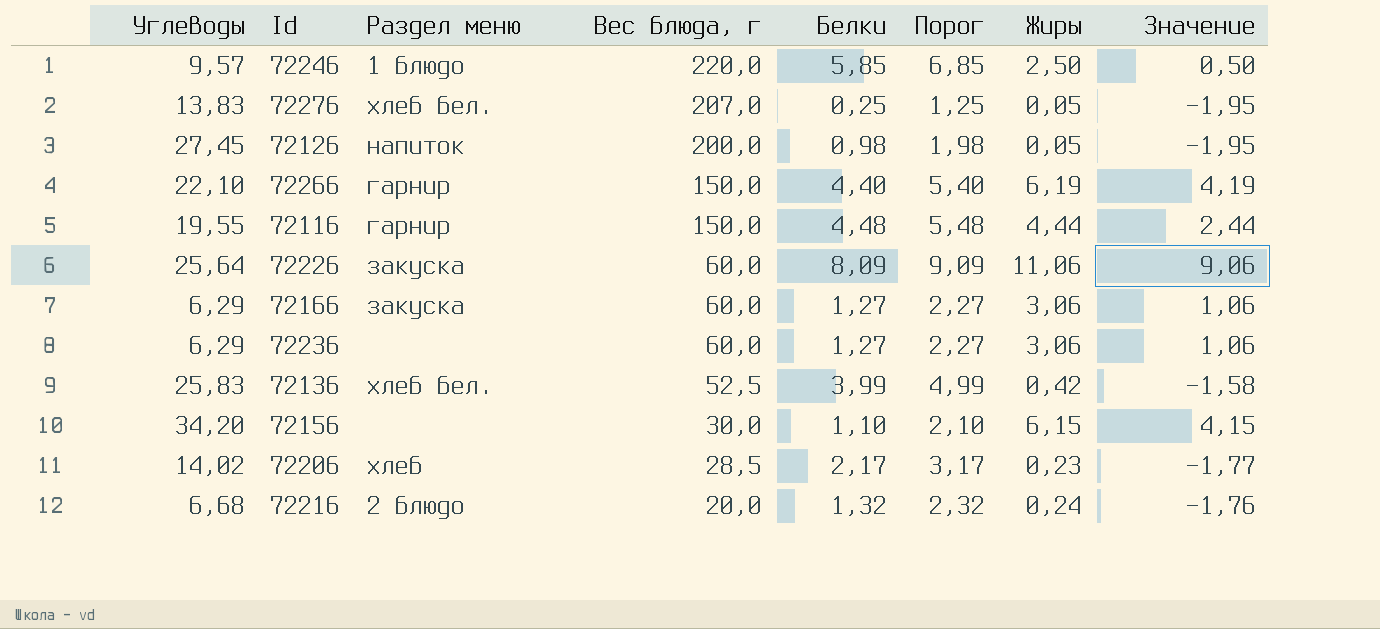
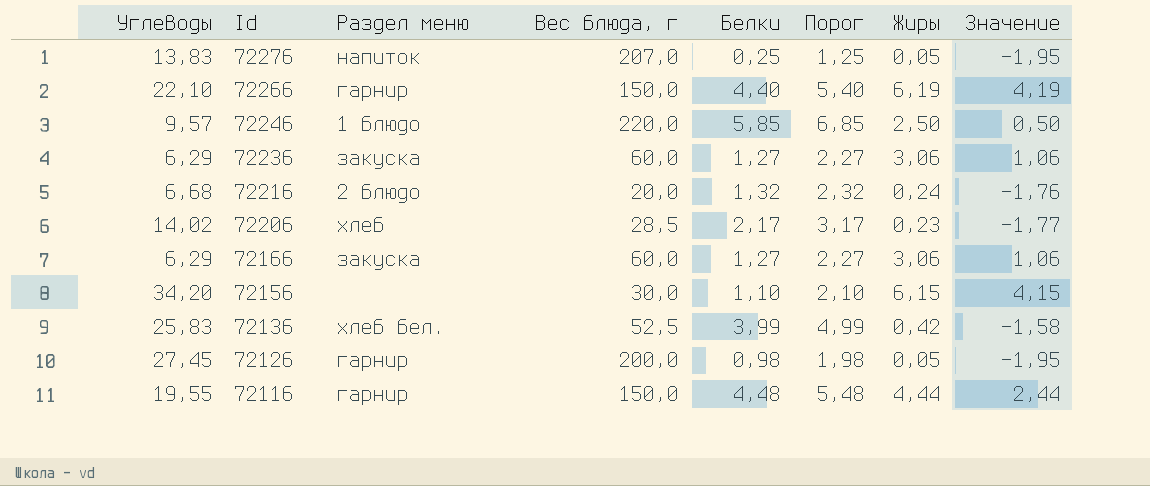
row order: Вес блюда, г descending -> Id descending
row 72226: 25,64 | закуска | 60,0 | 8,09 | 9,09 | 11,06 | 9,06 -> none
72276 | Раздел меню: хлеб бел. -> напиток
72236 | Раздел меню: none -> закуска
72126 | Раздел меню: напиток -> гарнир

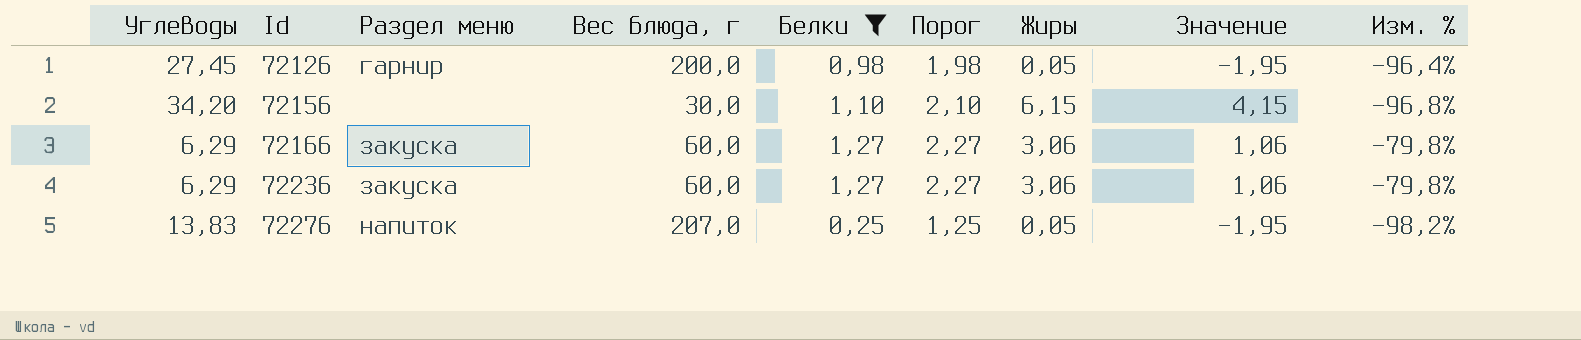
filter: none -> Белки <= 1,27
row order: Id descending -> Id ascending
column Изм. % | formula: none -> ([Белки] - [Углеводы]) / [Углеводы]

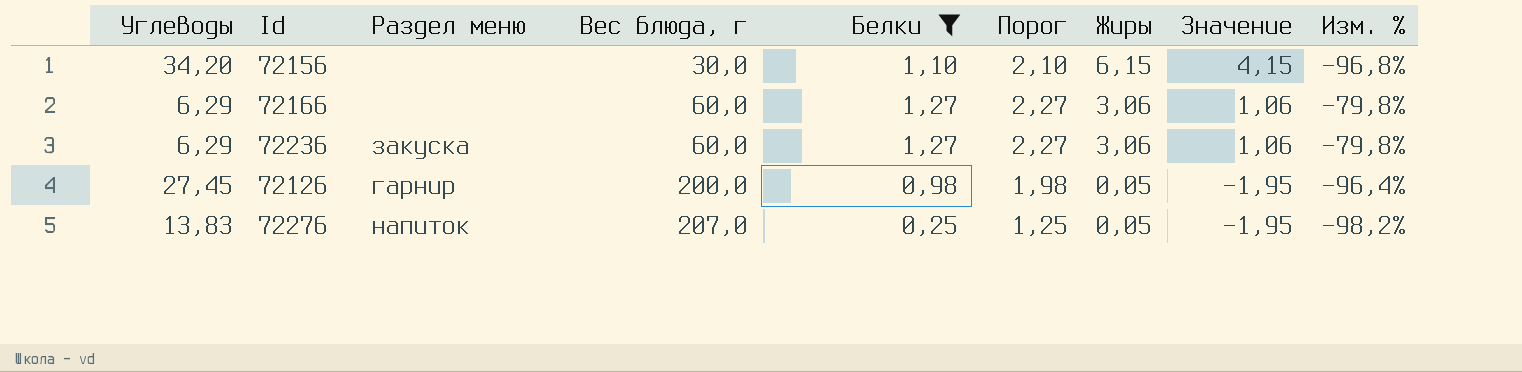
row order: Id ascending -> Вес блюда, г ascending
72166 | Раздел меню: закуска -> none

